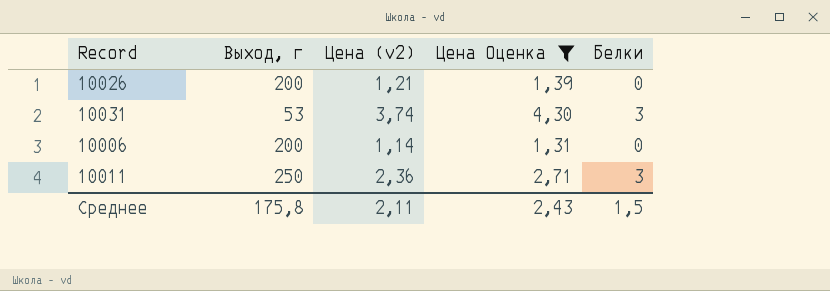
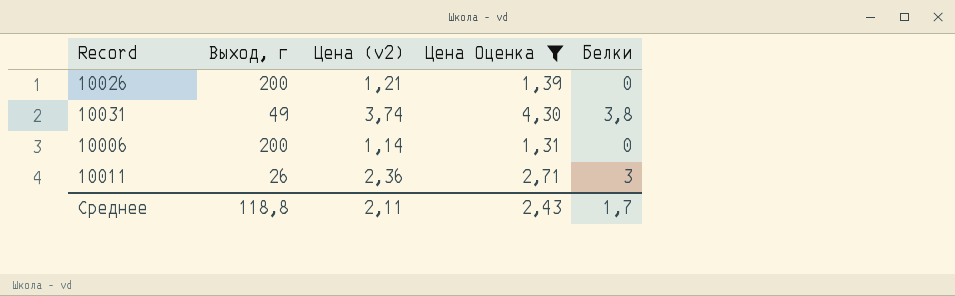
10031 | Выход, г: 53 -> 49
10031 | Белки: 3 -> 3,8
10011 | Выход, г: 250 -> 26
Среднее | Выход, г: 175,8 -> 118,8
Среднее | Белки: 1,5 -> 1,7

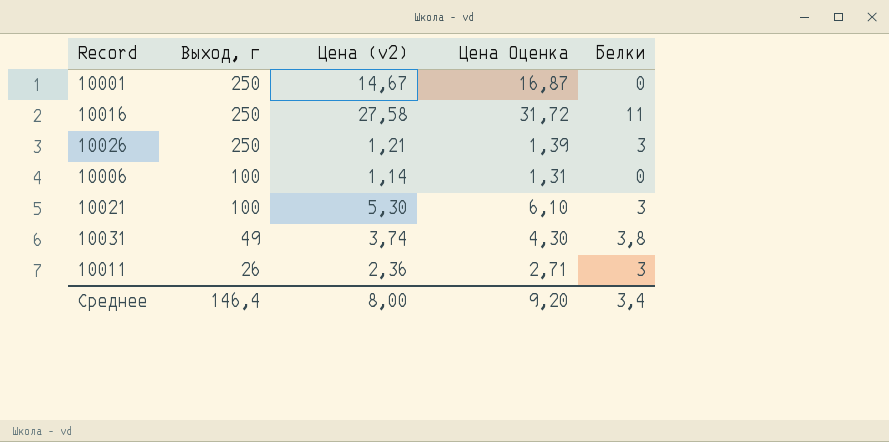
filter: Цена Оценка <= 4,30 -> none
row order: none -> Выход, г descending
10026 | Выход, г: 200 -> 250
10026 | Белки: 0 -> 3
10006 | Выход, г: 200 -> 100
Среднее | Выход, г: 118,8 -> 146,4
Среднее | Цена (v2): 2,11 -> 8,00
Среднее | Цена Оценка: 2,43 -> 9,20
Среднее | Белки: 1,7 -> 3,4

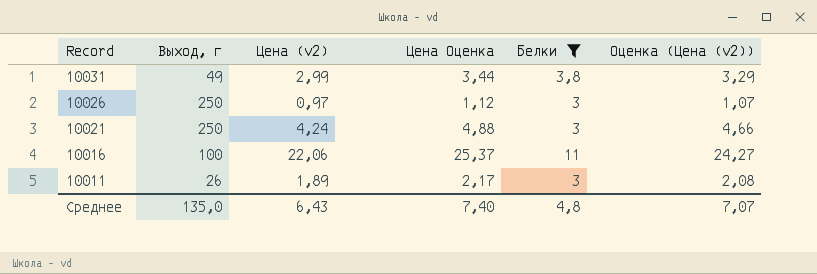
filter: none -> Белки != 0
row order: Выход, г descending -> Record descending
column Оценка (Цена (v2)) | formula: none -> [Цена (v2)] * 1,1
10031 | Цена (v2): 3,74 -> 2,99
10031 | Цена Оценка: 4,30 -> 3,44
10026 | Цена (v2): 1,21 -> 0,97
10026 | Цена Оценка: 1,39 -> 1,12
10021 | Выход, г: 100 -> 250
10021 | Цена (v2): 5,30 -> 4,24
10021 | Цена Оценка: 6,10 -> 4,88
10016 | Выход, г: 250 -> 100
10016 | Цена (v2): 27,58 -> 22,06
10016 | Цена Оценка: 31,72 -> 25,37
10011 | Цена (v2): 2,36 -> 1,89
10011 | Цена Оценка: 2,71 -> 2,17
Среднее | Выход, г: 146,4 -> 135,0
Среднее | Цена (v2): 8,00 -> 6,43
Среднее | Цена Оценка: 9,20 -> 7,40
Среднее | Белки: 3,4 -> 4,8

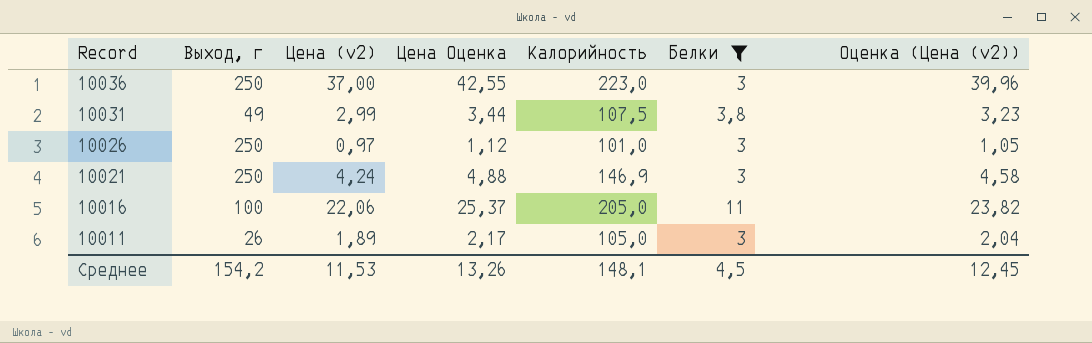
column Калорийность | position: none -> 5
column Оценка (Цена (v2)) | formula: [Цена (v2)] * 1,1 -> [Цена (v2)] * 1,08
row 10036: none -> 250 | 37,00 | 42,55 | 223,0 | 3 | 39,96
Среднее | Выход, г: 135,0 -> 154,2
Среднее | Цена (v2): 6,43 -> 11,53
Среднее | Цена Оценка: 7,40 -> 13,26
Среднее | Белки: 4,8 -> 4,5
Среднее | Оценка (Цена (v2)): 7,07 -> 12,45

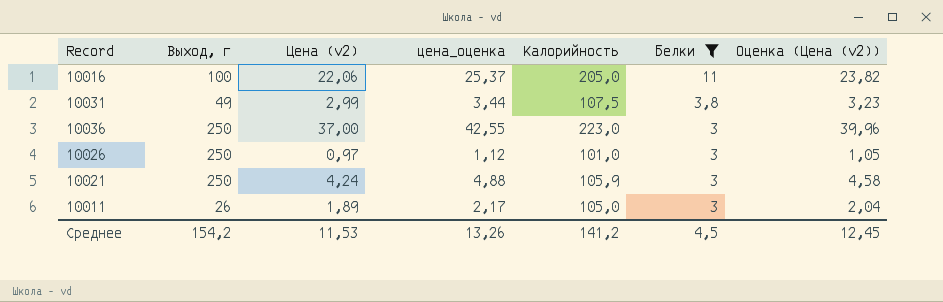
row order: Record descending -> Белки descending
column name: Цена Оценка -> цена_оценка
10021 | Калорийность: 146,9 -> 105,9
Среднее | Калорийность: 148,1 -> 141,2

